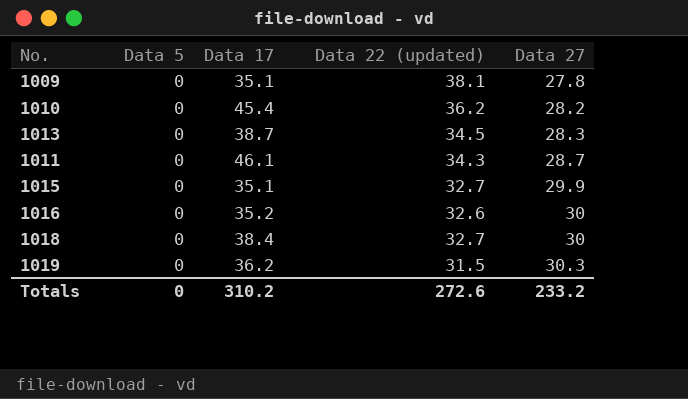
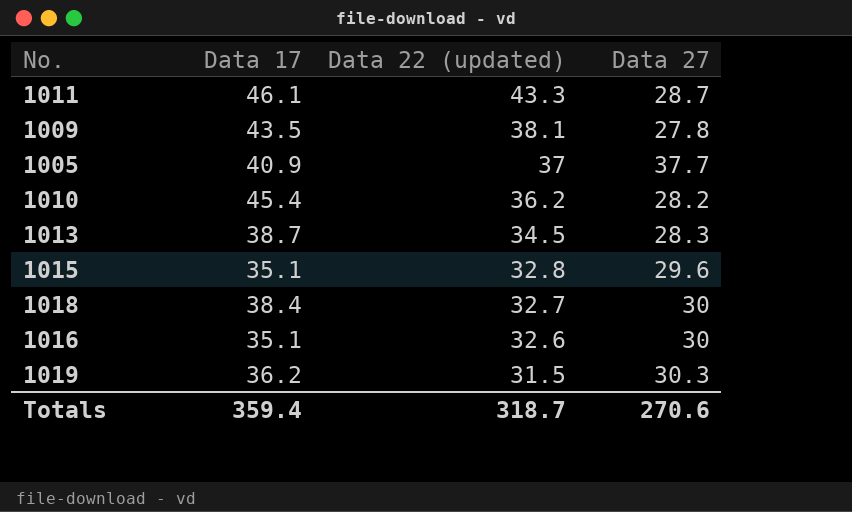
row order: Data 27 ascending -> Data 22 (updated) descending
column Data 5 | position: 2 -> none
1011 | Data 22 (updated): 34.3 -> 43.3
1009 | Data 17: 35.1 -> 43.5
row 1005: none -> 40.9 | 37 | 37.7
1015 | Data 22 (updated): 32.7 -> 32.8
1015 | Data 27: 29.9 -> 29.6
1016 | Data 17: 35.2 -> 35.1
Totals | Data 17: 310.2 -> 359.4
Totals | Data 22 (updated): 272.6 -> 318.7
Totals | Data 27: 233.2 -> 270.6

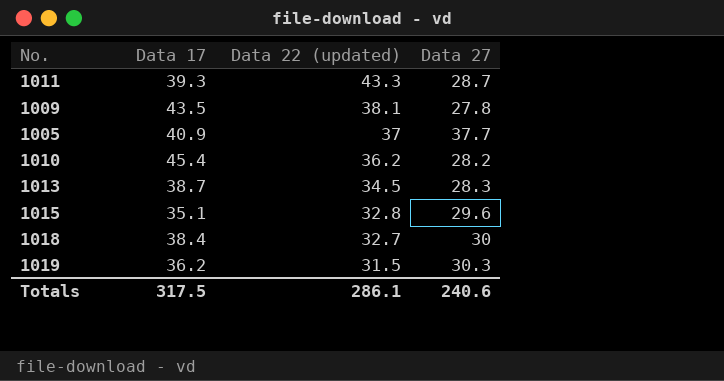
row 1016: 35.1 | 32.6 | 30 -> none
1011 | Data 17: 46.1 -> 39.3
Totals | Data 17: 359.4 -> 317.5
Totals | Data 22 (updated): 318.7 -> 286.1
Totals | Data 27: 270.6 -> 240.6

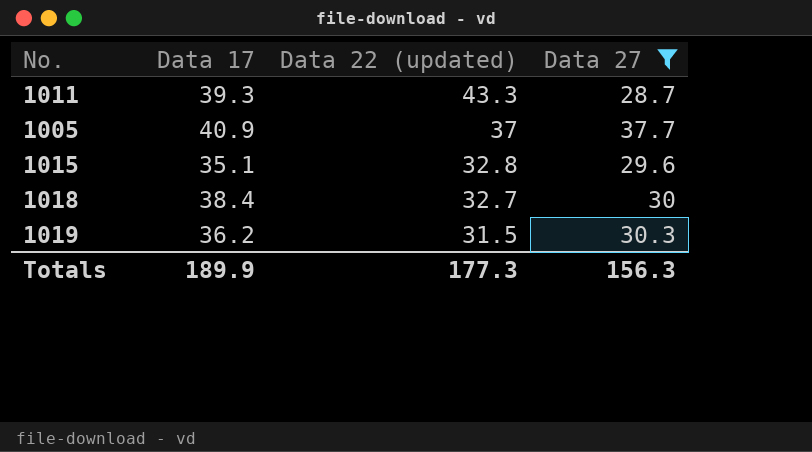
filter: none -> Data 27 >= 28.7
Totals | Data 17: 317.5 -> 189.9
Totals | Data 22 (updated): 286.1 -> 177.3
Totals | Data 27: 240.6 -> 156.3

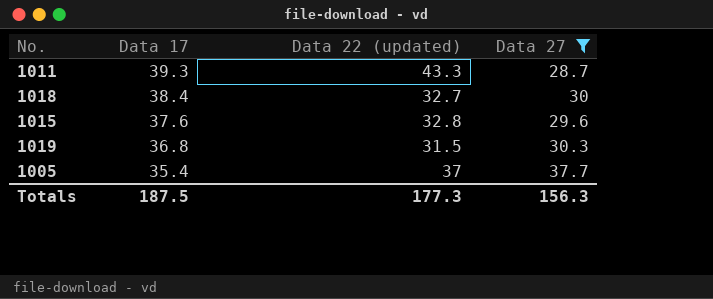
row order: Data 22 (updated) descending -> Data 17 descending
1015 | Data 17: 35.1 -> 37.6
1019 | Data 17: 36.2 -> 36.8
1005 | Data 17: 40.9 -> 35.4
Totals | Data 17: 189.9 -> 187.5

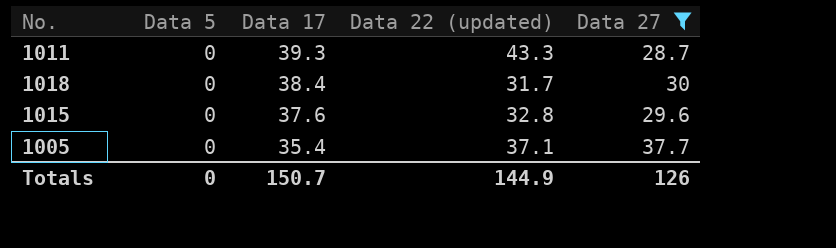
column Data 5 | position: none -> 2
row 1019: 36.8 | 31.5 | 30.3 -> none
1018 | Data 22 (updated): 32.7 -> 31.7
1005 | Data 22 (updated): 37 -> 37.1
Totals | Data 17: 187.5 -> 150.7
Totals | Data 22 (updated): 177.3 -> 144.9
Totals | Data 27: 156.3 -> 126

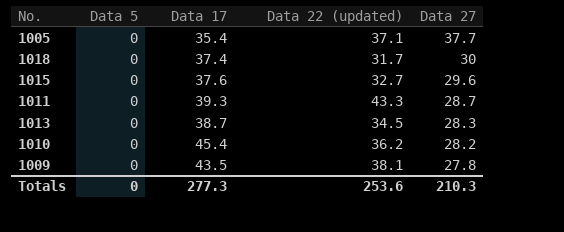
filter: Data 27 >= 28.7 -> none
row order: Data 17 descending -> Data 27 descending
1018 | Data 17: 38.4 -> 37.4
1015 | Data 22 (updated): 32.8 -> 32.7
Totals | Data 17: 150.7 -> 277.3
Totals | Data 22 (updated): 144.9 -> 253.6
Totals | Data 27: 126 -> 210.3

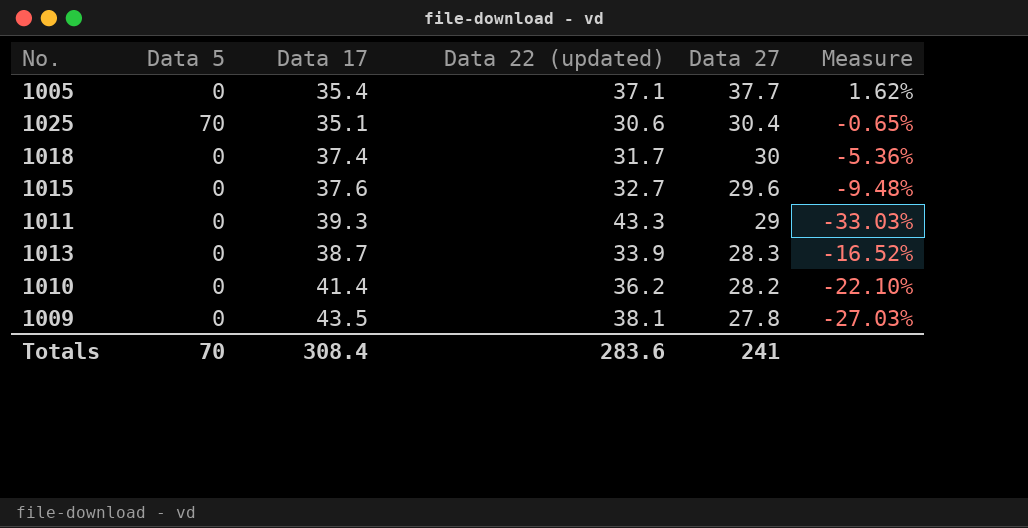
column Measure | formula: none -> ([Data 27] - [Data 22 (updated)]) / [Data 22 (updated)]
row 1025: none -> 70 | 35.1 | 30.6 | 30.4 | -0.65%
1011 | Data 27: 28.7 -> 29
1013 | Data 22 (updated): 34.5 -> 33.9
1010 | Data 17: 45.4 -> 41.4
Totals | Data 5: 0 -> 70
Totals | Data 17: 277.3 -> 308.4
Totals | Data 22 (updated): 253.6 -> 283.6
Totals | Data 27: 210.3 -> 241

